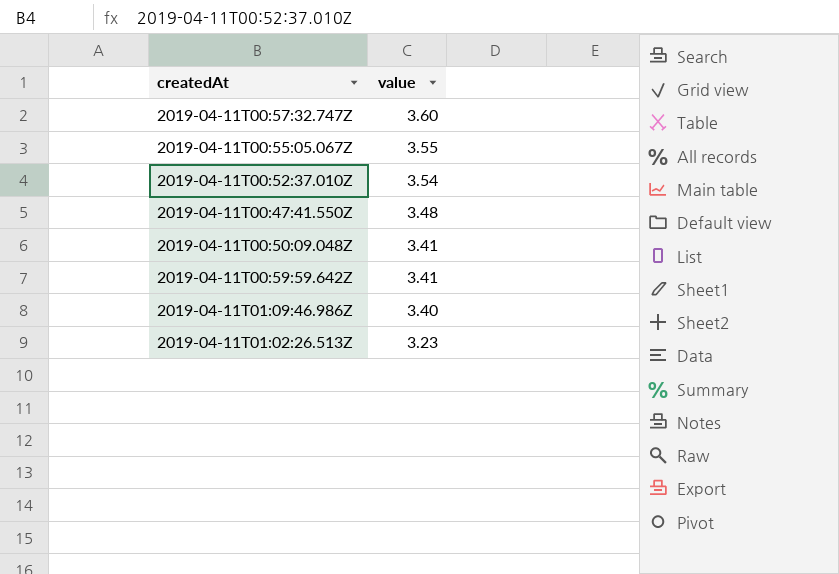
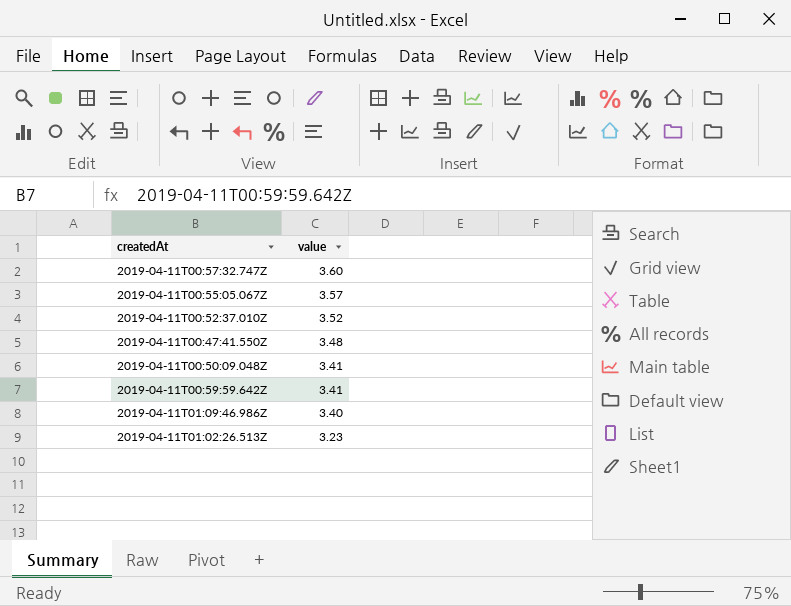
2019-04-11T00:55:05.067Z | value: 3.55 -> 3.57
2019-04-11T00:52:37.010Z | value: 3.54 -> 3.52

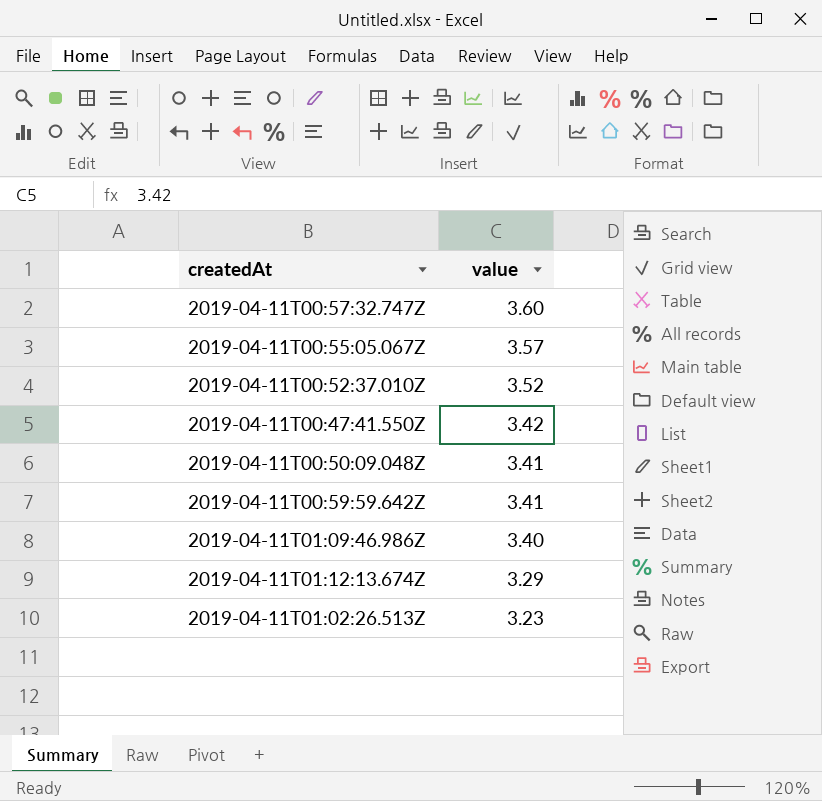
2019-04-11T00:47:41.550Z | value: 3.48 -> 3.42
row 2019-04-11T01:12:13.674Z: none -> 3.29

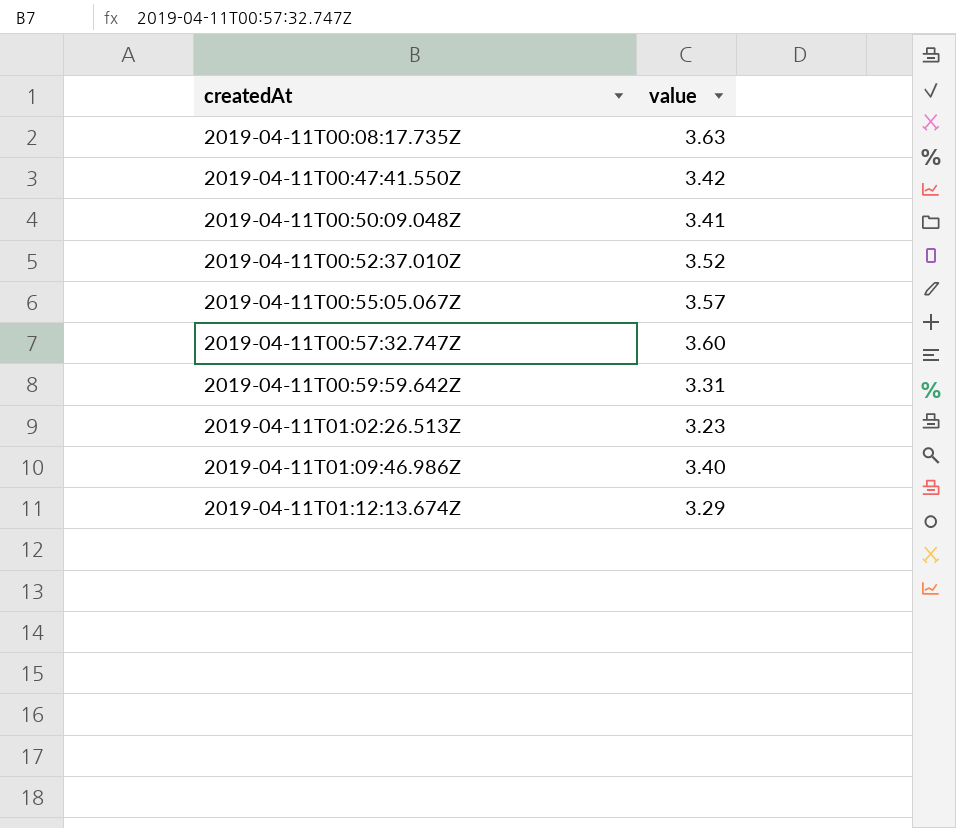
row order: value descending -> createdAt ascending
row 2019-04-11T00:08:17.735Z: none -> 3.63
2019-04-11T00:59:59.642Z | value: 3.41 -> 3.31

